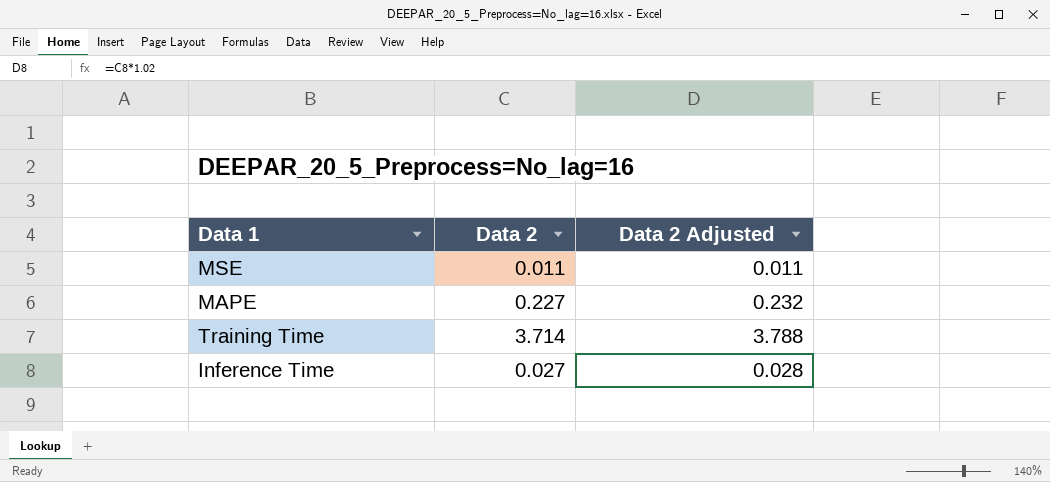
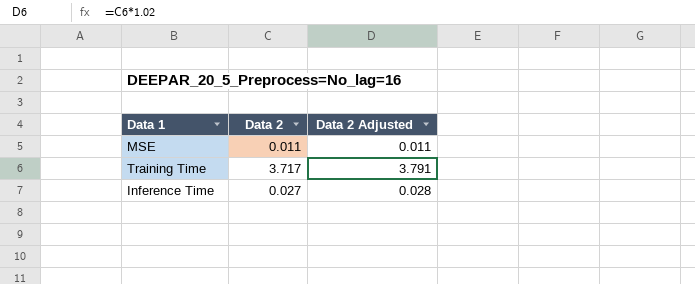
row MAPE: 0.227 | 0.232 -> none
Training Time | Data 2: 3.714 -> 3.717
Training Time | Data 2 Adjusted: 3.788 -> 3.791

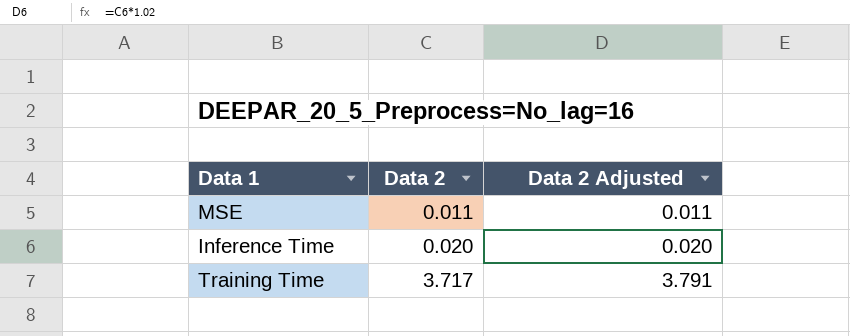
row order: none -> Data 2 ascending
Inference Time | Data 2: 0.027 -> 0.020
Inference Time | Data 2 Adjusted: 0.028 -> 0.020

